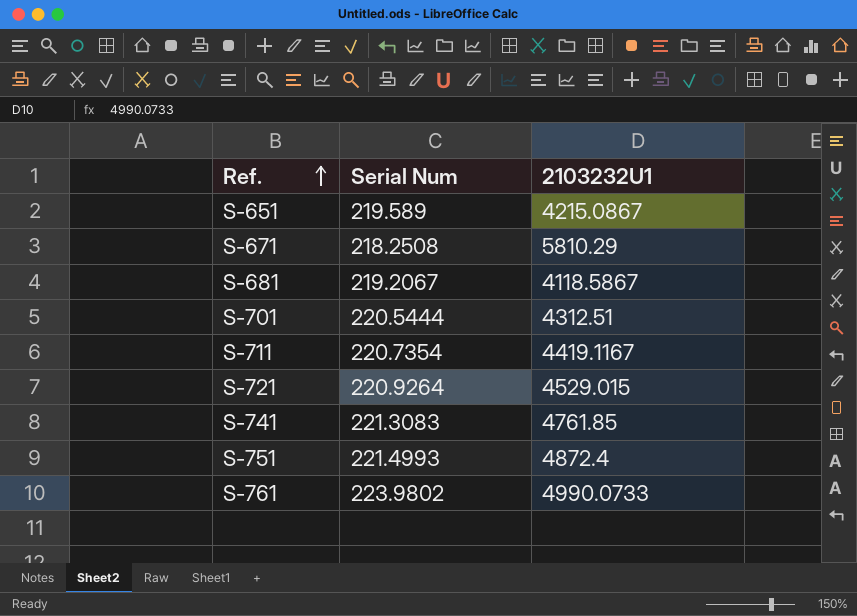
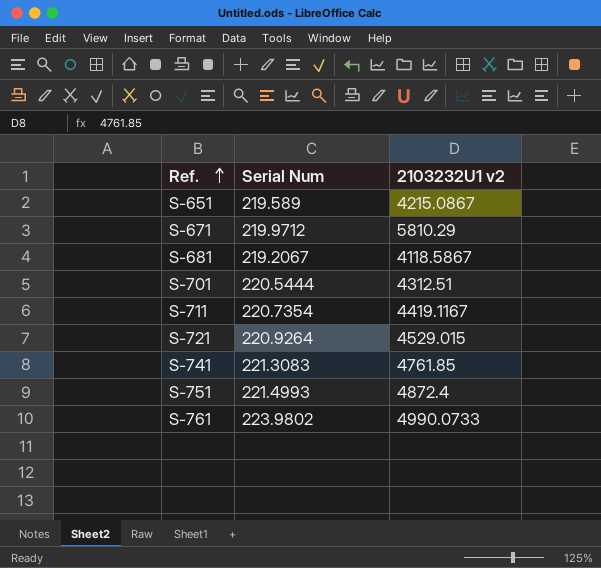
column name: 2103232U1 -> 2103232U1 v2
S-671 | Serial Num: 218.2508 -> 219.9712

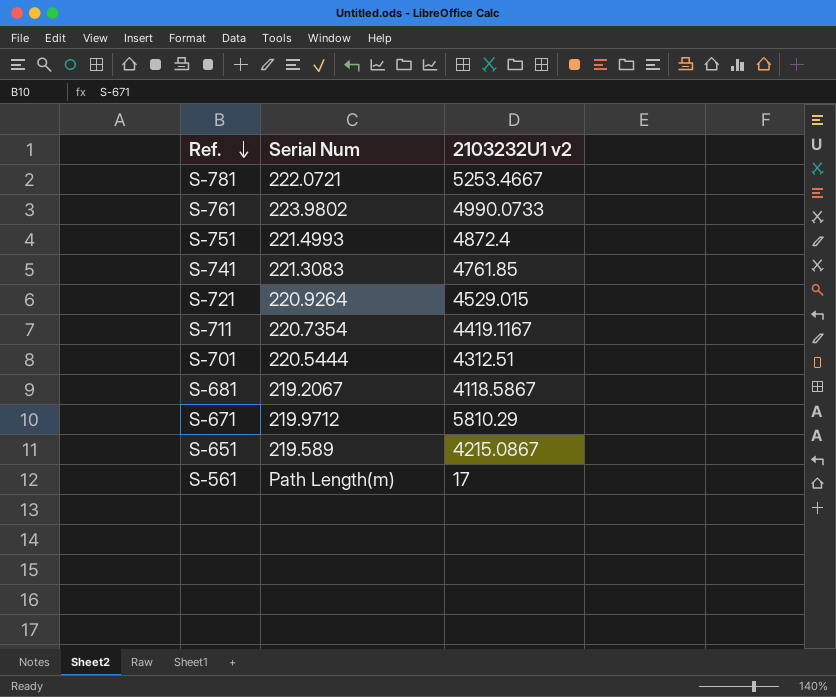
row order: Ref. ascending -> Ref. descending
row S-781: none -> 222.0721 | 5253.4667
row S-561: none -> Path Length(m) | 17

